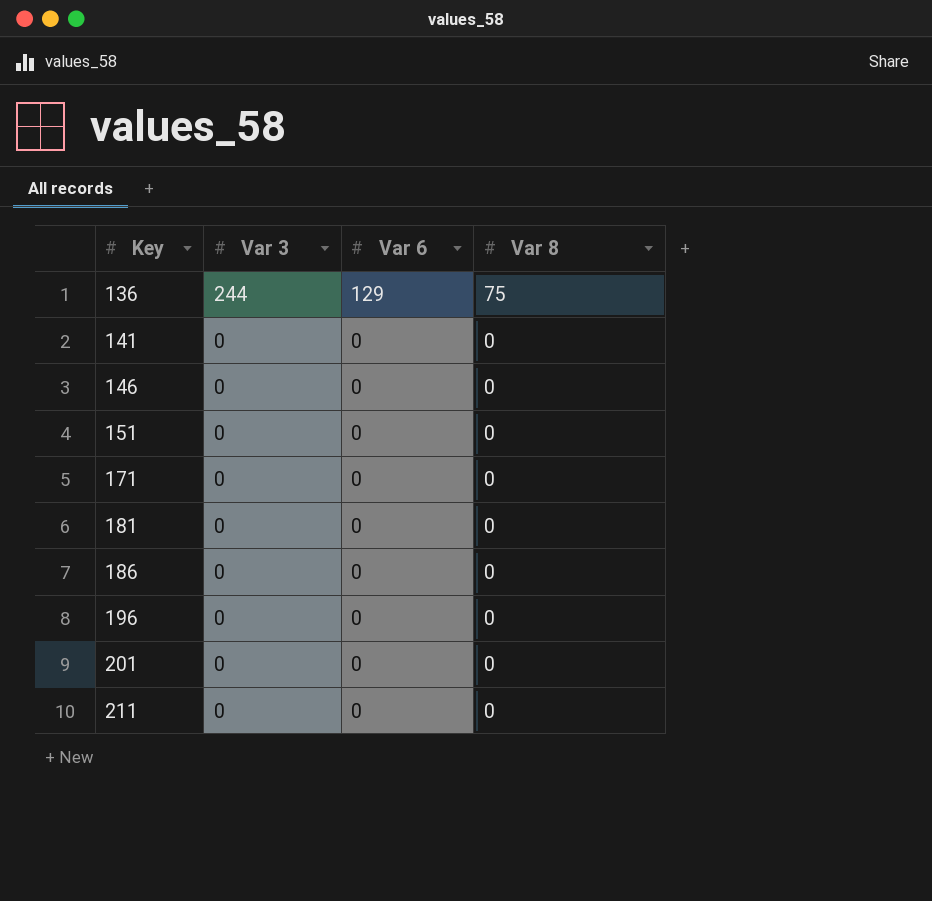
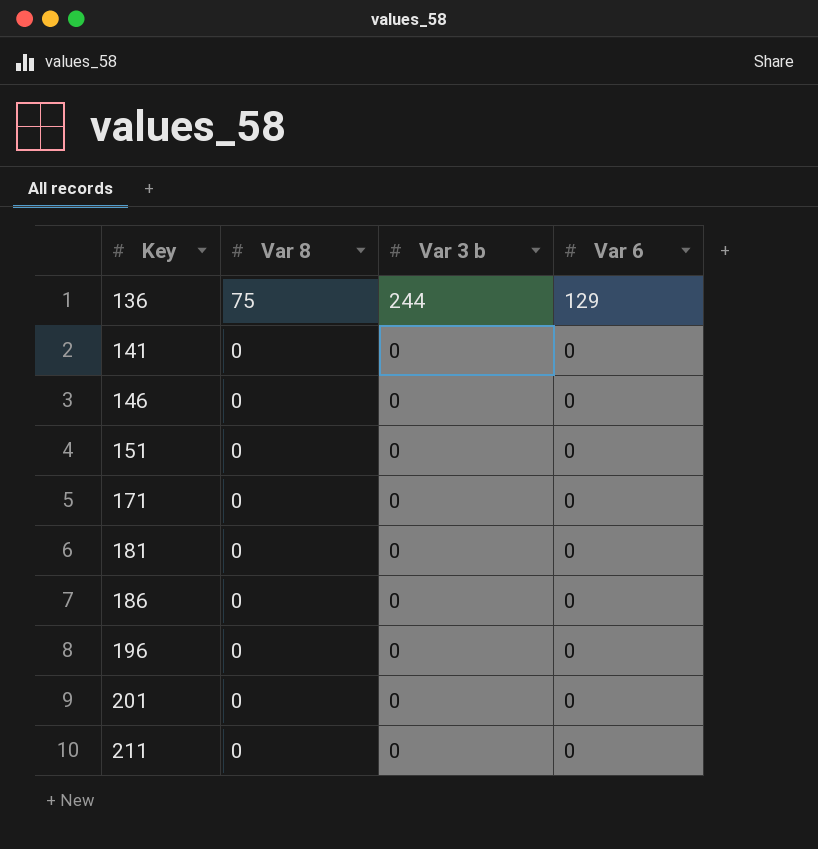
column Var 8 | position: 4 -> 2
column name: Var 3 -> Var 3 b

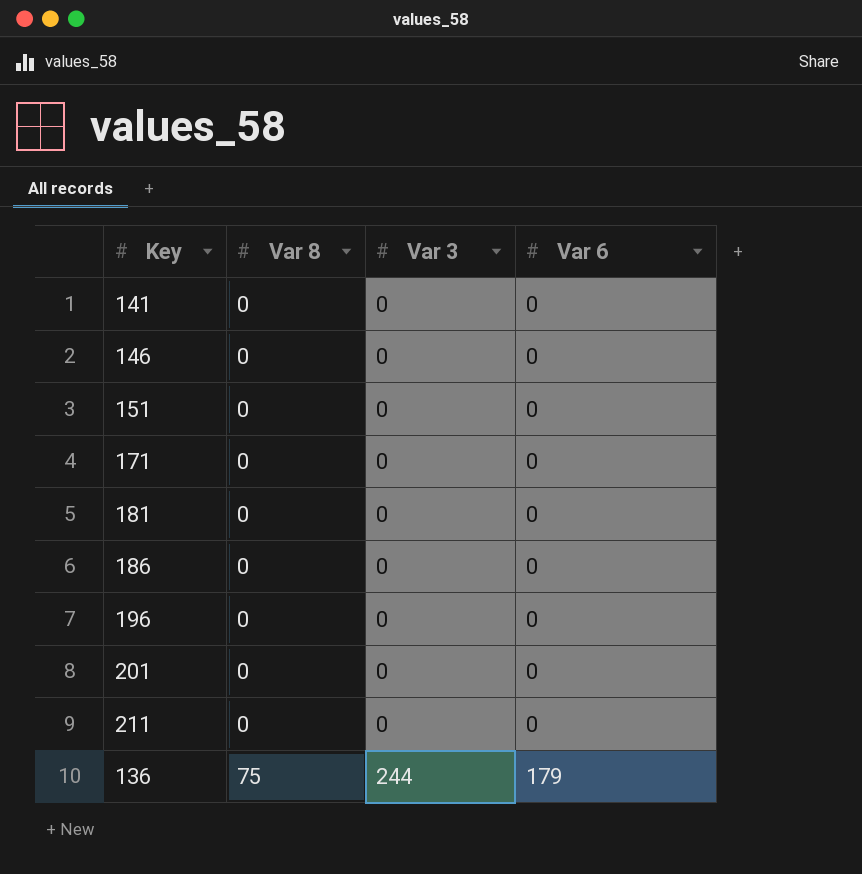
row order: Key ascending -> Var 8 ascending
column name: Var 3 b -> Var 3
136 | Var 6: 129 -> 179

